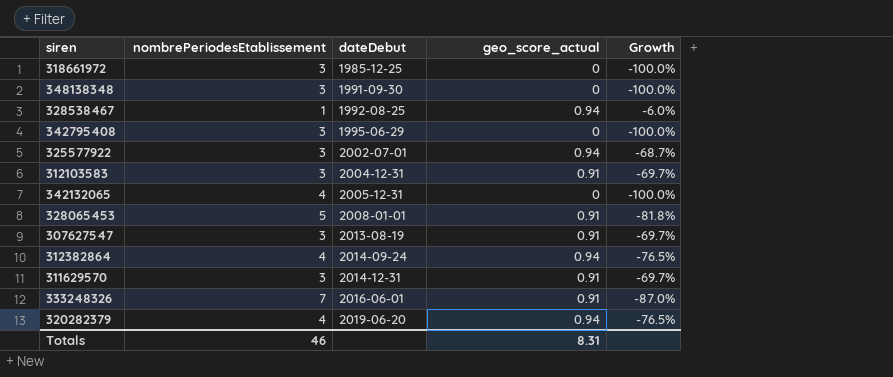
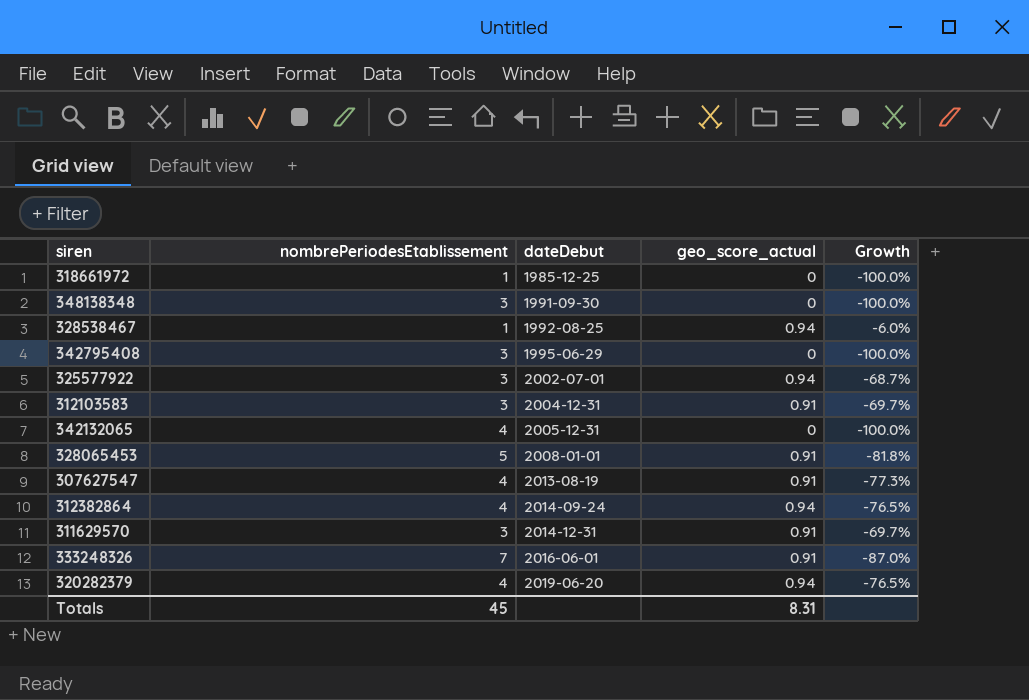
318661972 | nombrePeriodesEtablissement: 3 -> 1
307627547 | nombrePeriodesEtablissement: 3 -> 4
307627547 | Growth: -69.7% -> -77.3%
Totals | nombrePeriodesEtablissement: 46 -> 45

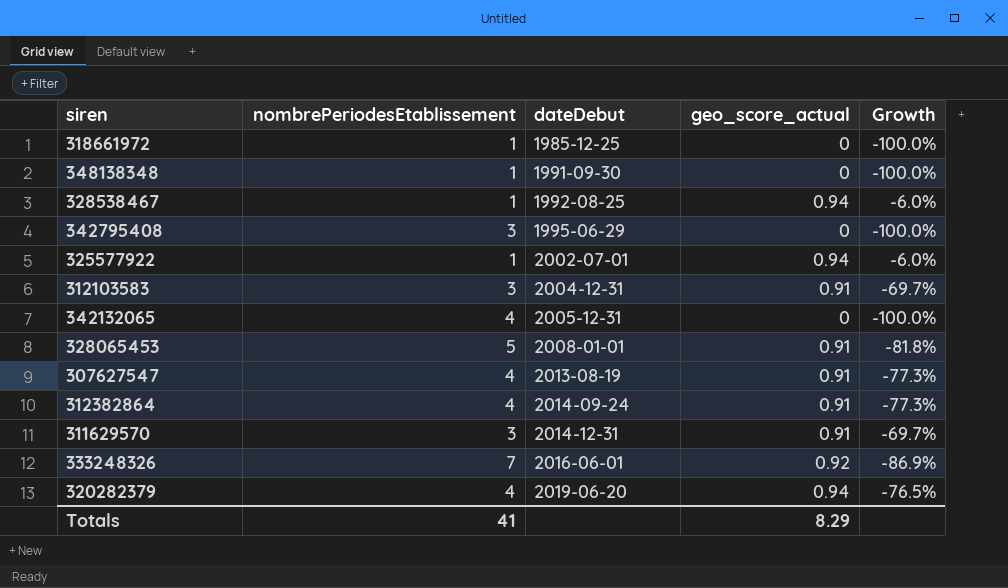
348138348 | nombrePeriodesEtablissement: 3 -> 1
325577922 | nombrePeriodesEtablissement: 3 -> 1
325577922 | Growth: -68.7% -> -6.0%
312382864 | geo_score_actual: 0.94 -> 0.91
312382864 | Growth: -76.5% -> -77.3%
333248326 | geo_score_actual: 0.91 -> 0.92
333248326 | Growth: -87.0% -> -86.9%
Totals | nombrePeriodesEtablissement: 45 -> 41
Totals | geo_score_actual: 8.31 -> 8.29

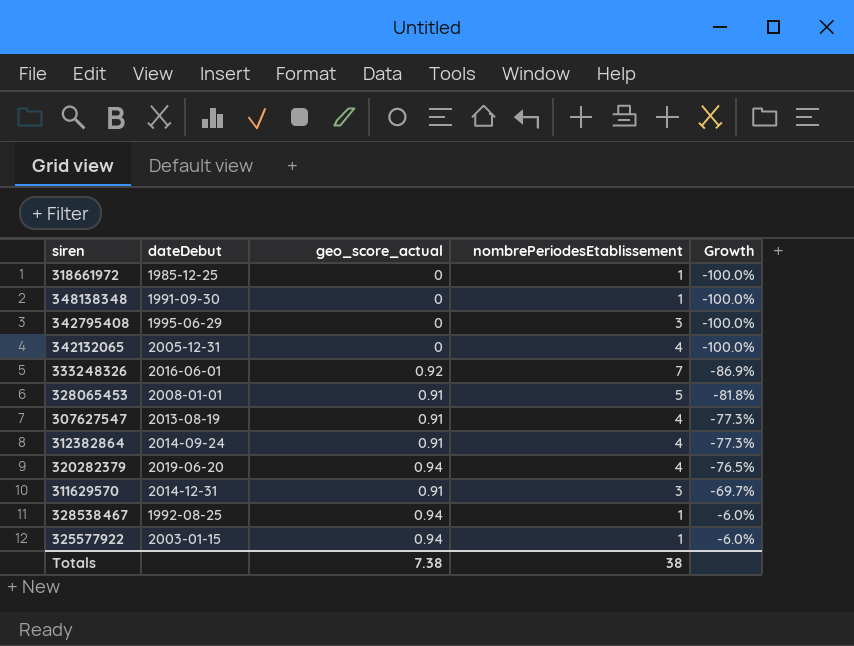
row order: dateDebut ascending -> Growth ascending
column nombrePeriodesEtablissement | position: 2 -> 4
row 312103583: 3 | 2004-12-31 | 0.91 | -69.7% -> none
325577922 | dateDebut: 2002-07-01 -> 2003-01-15
Totals | geo_score_actual: 8.29 -> 7.38
Totals | nombrePeriodesEtablissement: 41 -> 38

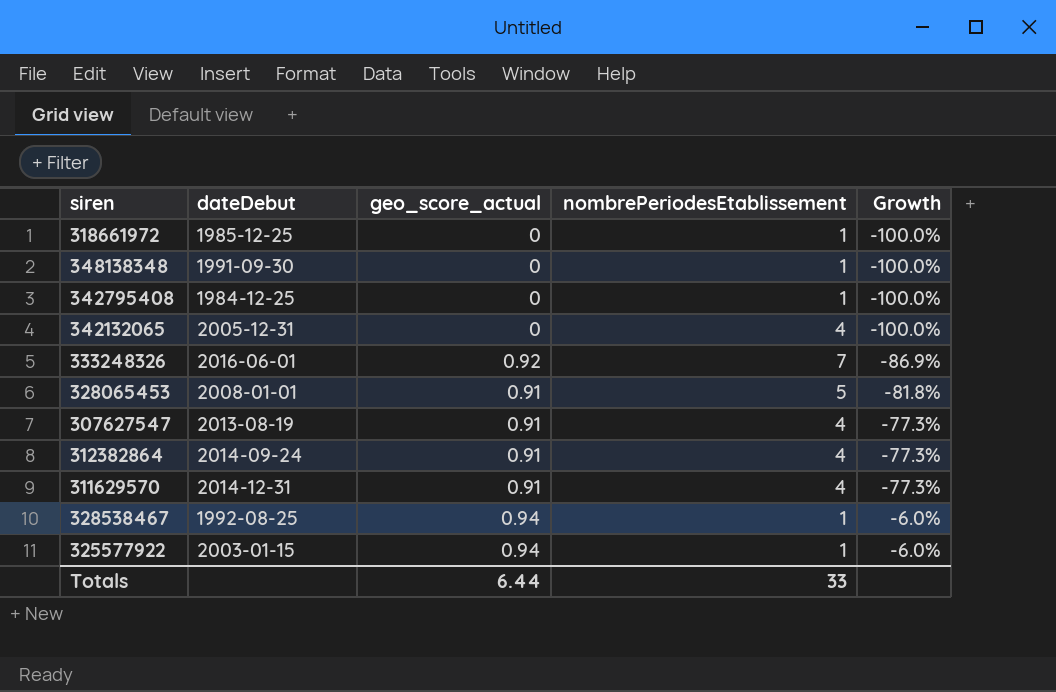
row 320282379: 2019-06-20 | 0.94 | 4 | -76.5% -> none
342795408 | dateDebut: 1995-06-29 -> 1984-12-25
342795408 | nombrePeriodesEtablissement: 3 -> 1
311629570 | nombrePeriodesEtablissement: 3 -> 4
311629570 | Growth: -69.7% -> -77.3%
Totals | geo_score_actual: 7.38 -> 6.44
Totals | nombrePeriodesEtablissement: 38 -> 33

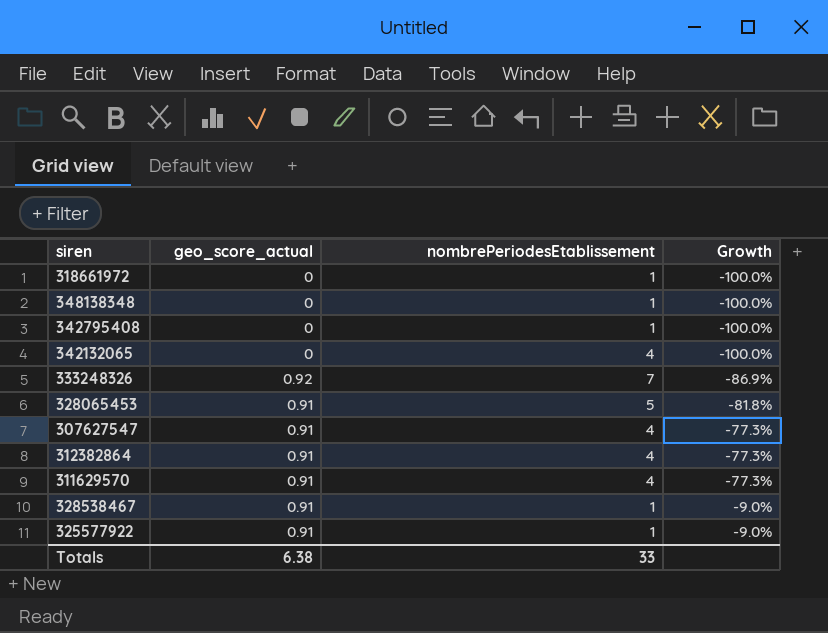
column dateDebut | position: 2 -> none
328538467 | geo_score_actual: 0.94 -> 0.91
328538467 | Growth: -6.0% -> -9.0%
325577922 | geo_score_actual: 0.94 -> 0.91
325577922 | Growth: -6.0% -> -9.0%
Totals | geo_score_actual: 6.44 -> 6.38

